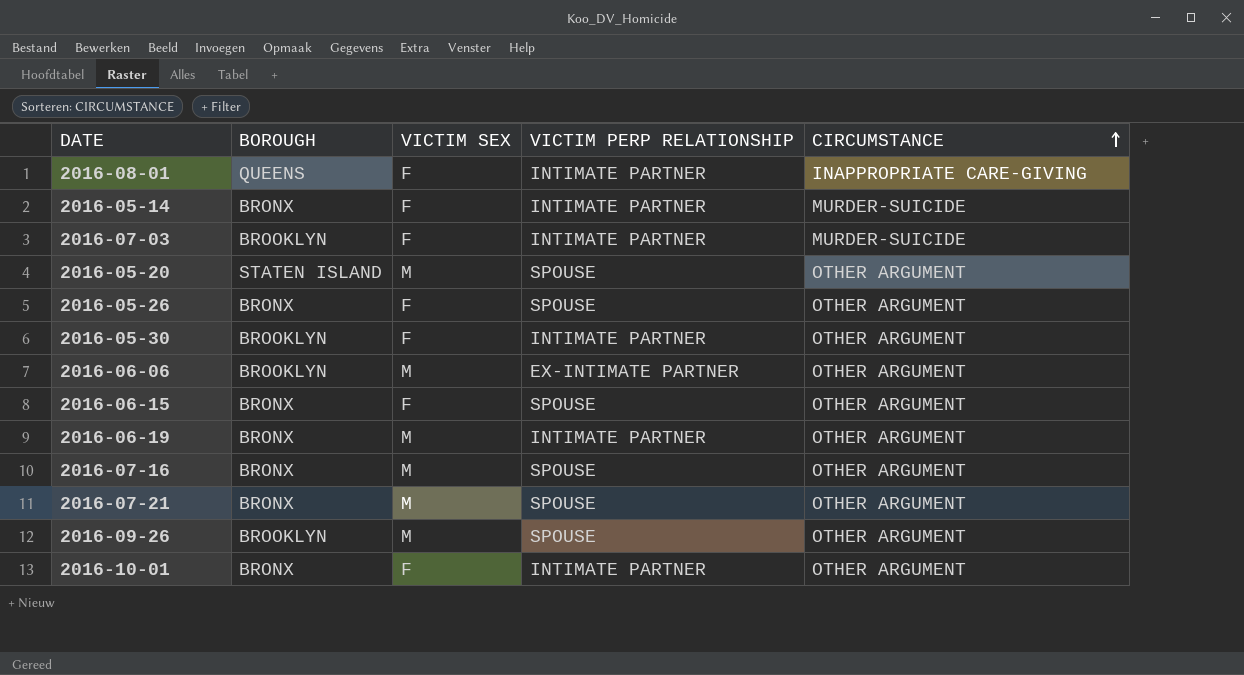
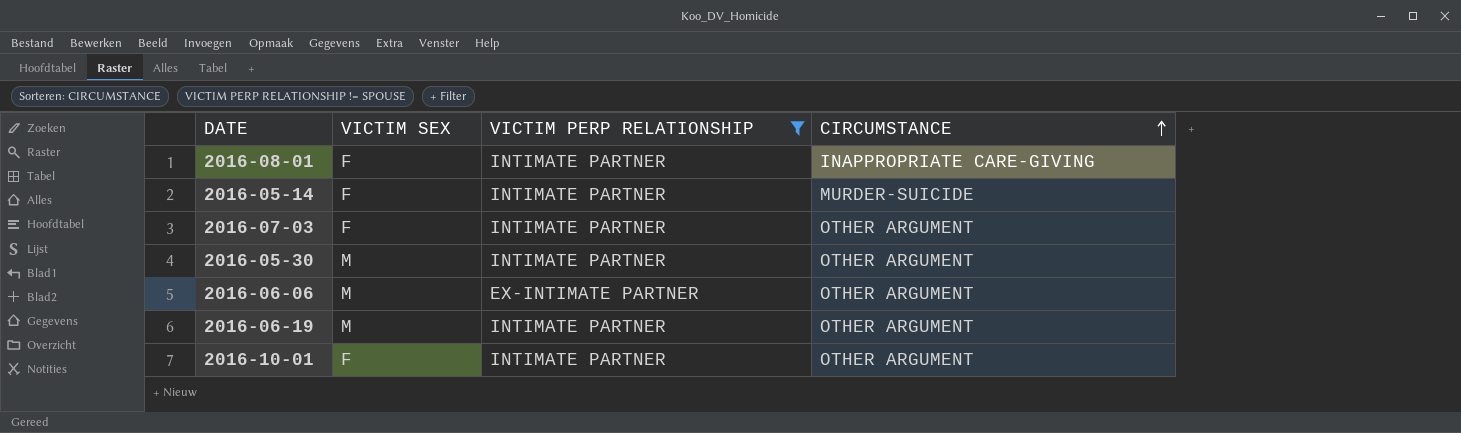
filter: none -> VICTIM PERP RELATIONSHIP != SPOUSE
column BOROUGH | position: 2 -> none
2016-07-03 | CIRCUMSTANCE: MURDER-SUICIDE -> OTHER ARGUMENT
2016-05-30 | VICTIM SEX: F -> M

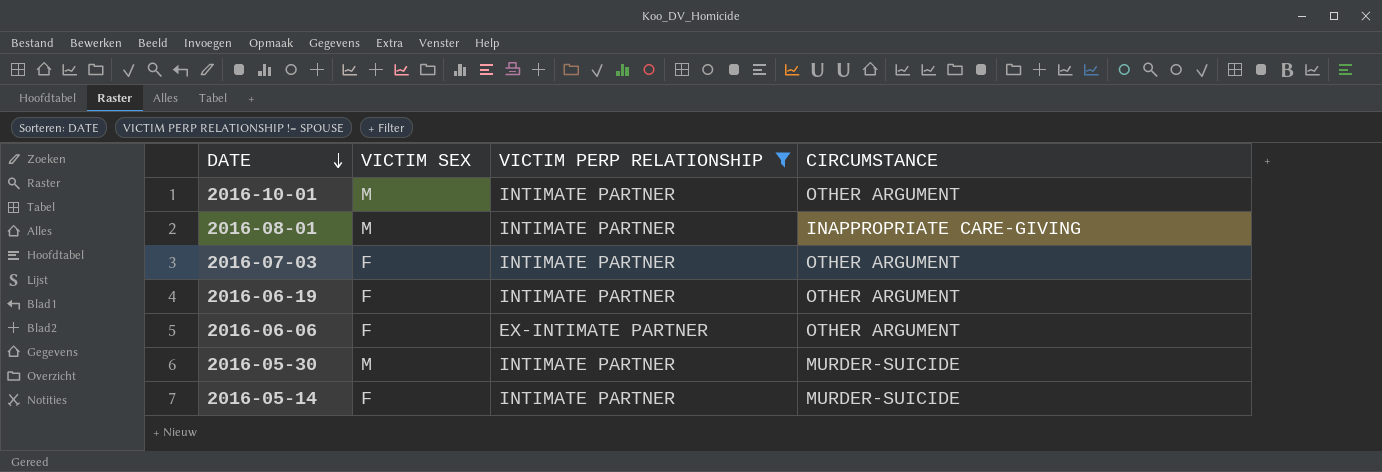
row order: CIRCUMSTANCE ascending -> DATE descending
2016-10-01 | VICTIM SEX: F -> M
2016-08-01 | VICTIM SEX: F -> M
2016-06-19 | VICTIM SEX: M -> F
2016-06-06 | VICTIM SEX: M -> F
2016-05-30 | CIRCUMSTANCE: OTHER ARGUMENT -> MURDER-SUICIDE

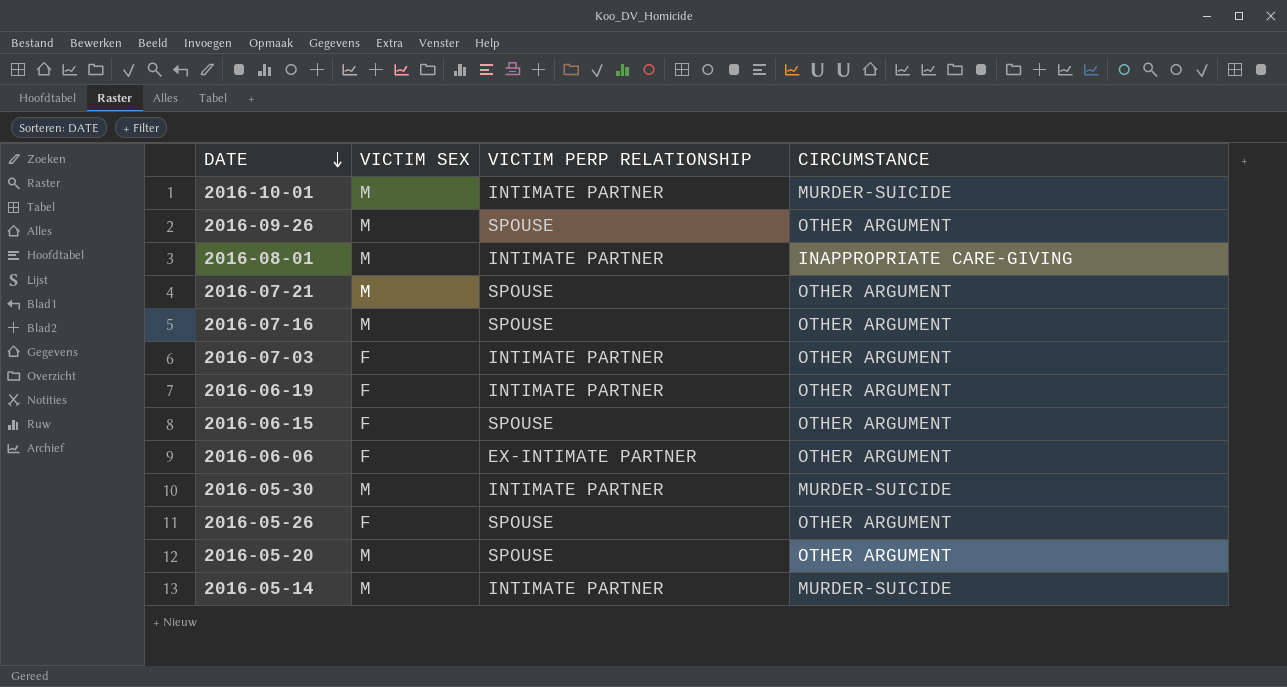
filter: VICTIM PERP RELATIONSHIP != SPOUSE -> none
2016-10-01 | CIRCUMSTANCE: OTHER ARGUMENT -> MURDER-SUICIDE
2016-05-14 | VICTIM SEX: F -> M

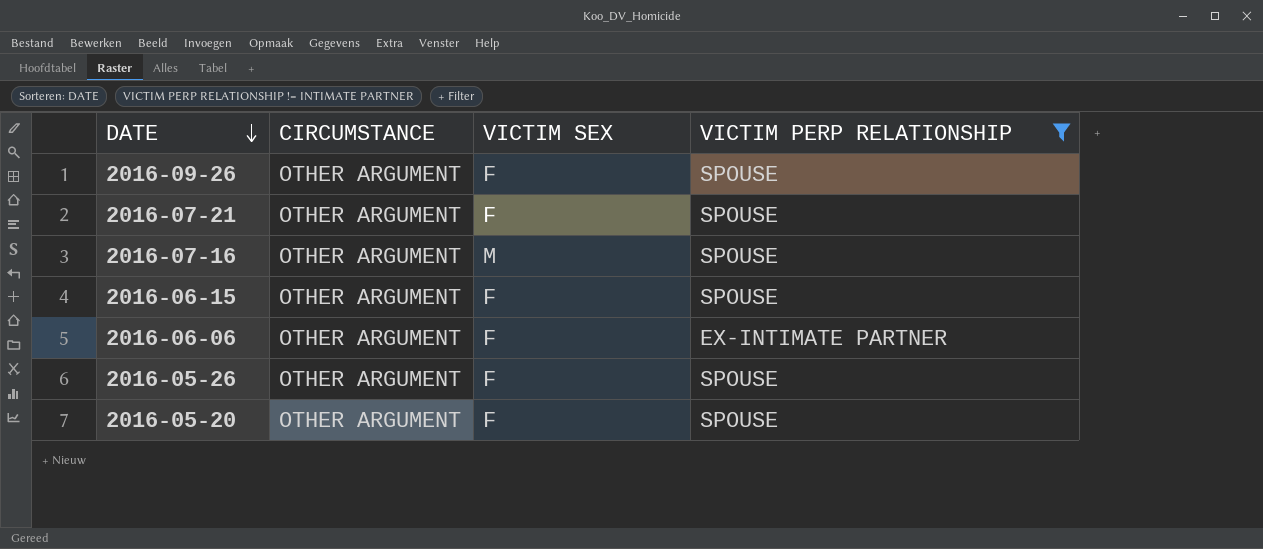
filter: none -> VICTIM PERP RELATIONSHIP != INTIMATE PARTNER
column CIRCUMSTANCE | position: 4 -> 2
2016-09-26 | VICTIM SEX: M -> F
2016-07-21 | VICTIM SEX: M -> F
2016-05-20 | VICTIM SEX: M -> F

